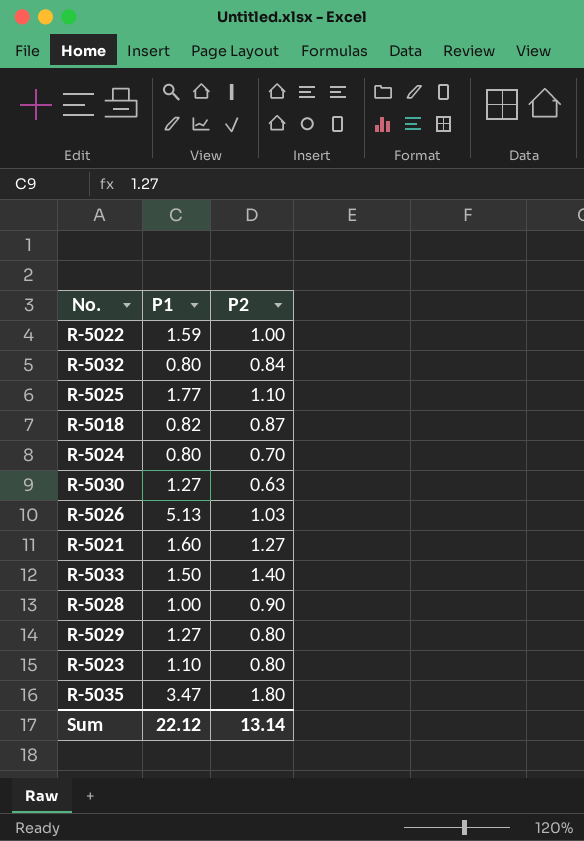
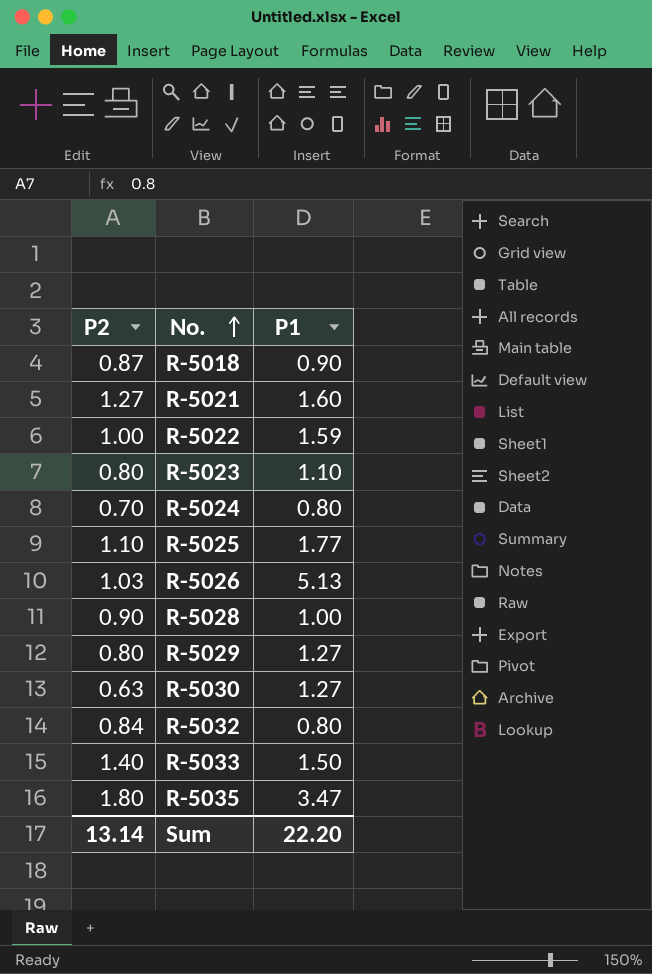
row order: none -> No. ascending
column P2 | position: 3 -> 1
R-5018 | P1: 0.82 -> 0.90
Sum | P1: 22.12 -> 22.20

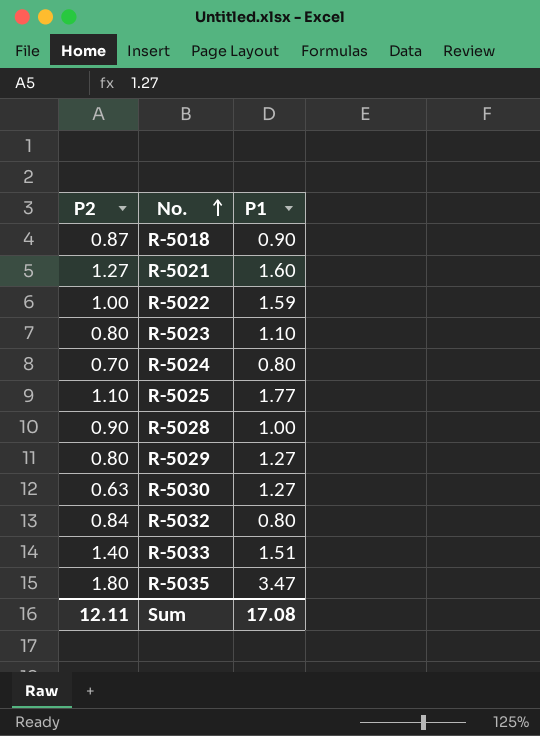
row R-5026: 1.03 | 5.13 -> none
R-5033 | P1: 1.50 -> 1.51
Sum | P2: 13.14 -> 12.11
Sum | P1: 22.20 -> 17.08

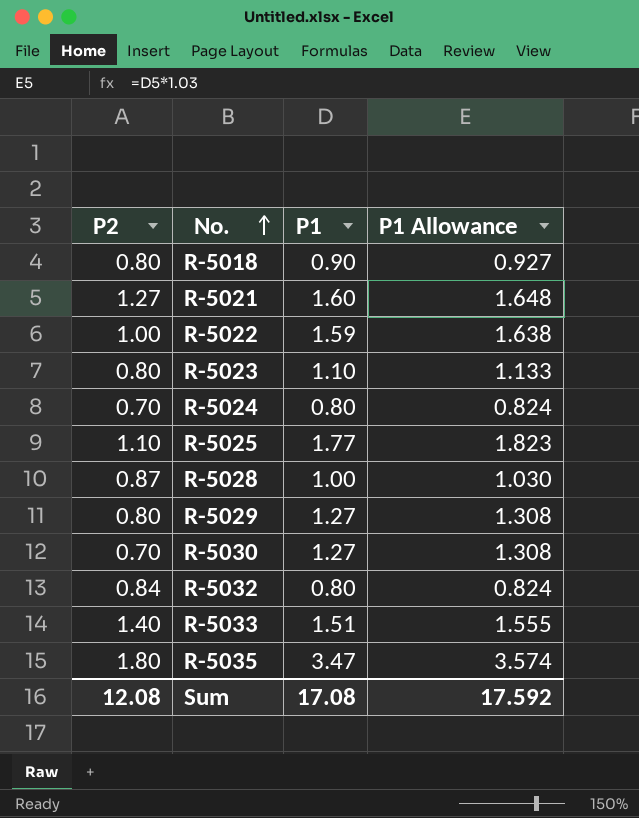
column P1 Allowance | formula: none -> [P1] * 1.03
R-5018 | P2: 0.87 -> 0.80
R-5028 | P2: 0.90 -> 0.87
R-5030 | P2: 0.63 -> 0.70
Sum | P2: 12.11 -> 12.08

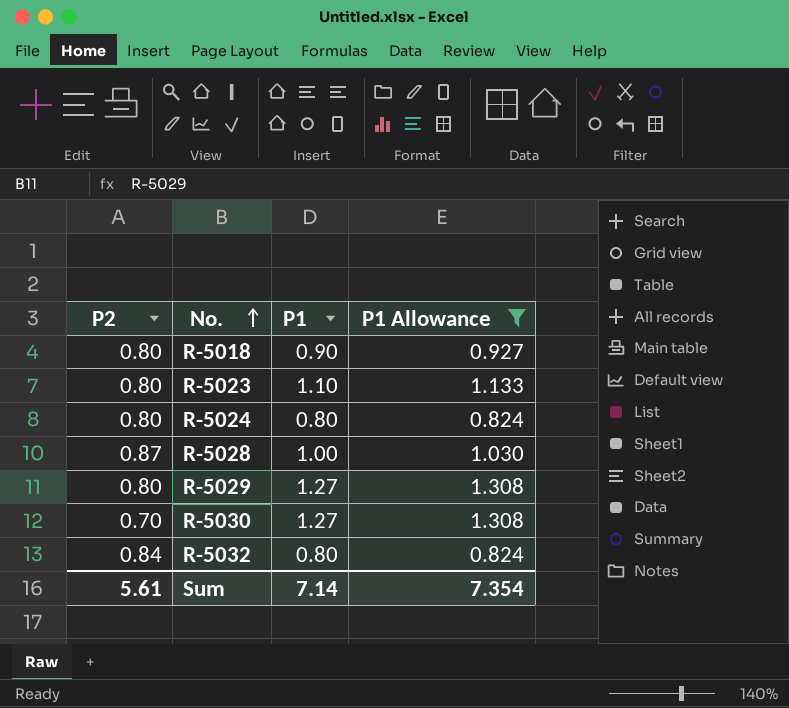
filter: none -> P1 Allowance <= 1.308
R-5024 | P2: 0.70 -> 0.80
Sum | P2: 12.08 -> 5.61
Sum | P1: 17.08 -> 7.14
Sum | P1 Allowance: 17.592 -> 7.354

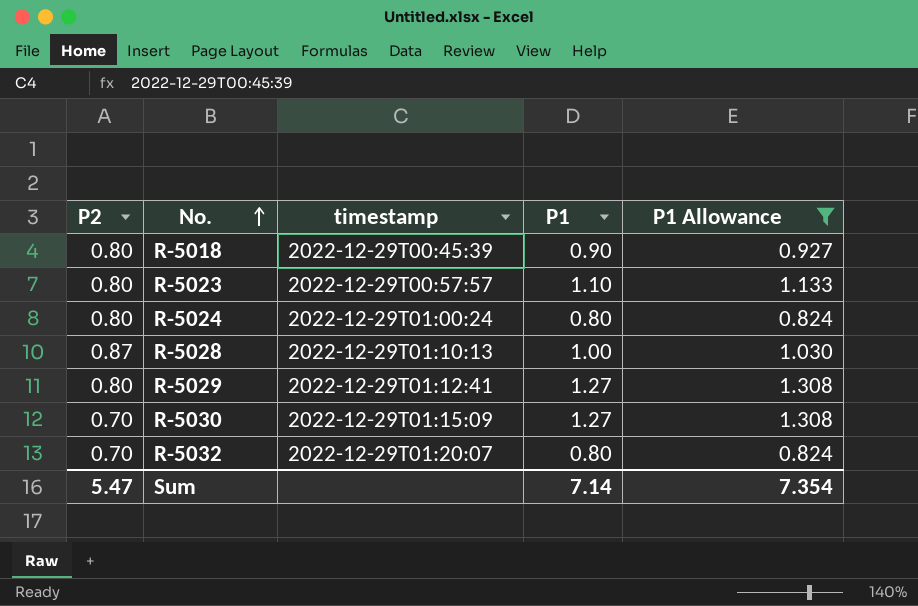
column timestamp | position: none -> 3
R-5032 | P2: 0.84 -> 0.70
Sum | P2: 5.61 -> 5.47

